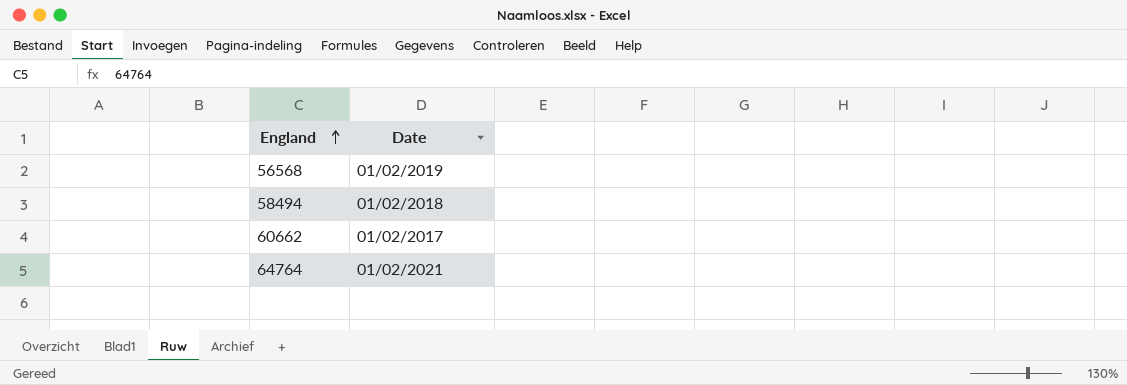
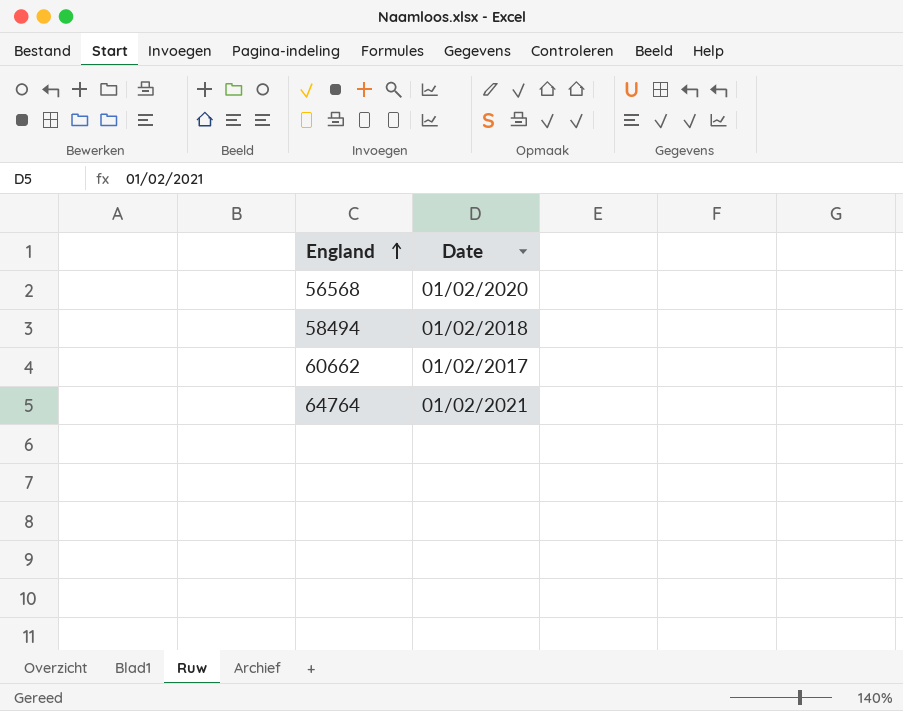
56568 | Date: 01/02/2019 -> 01/02/2020

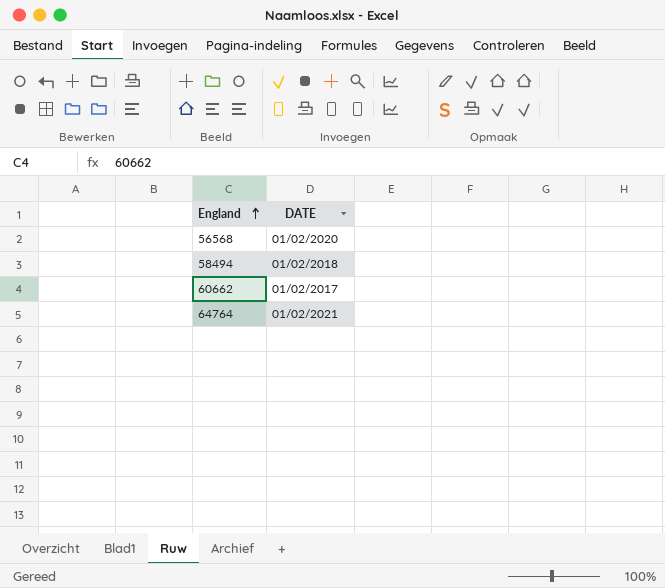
column name: Date -> DATE

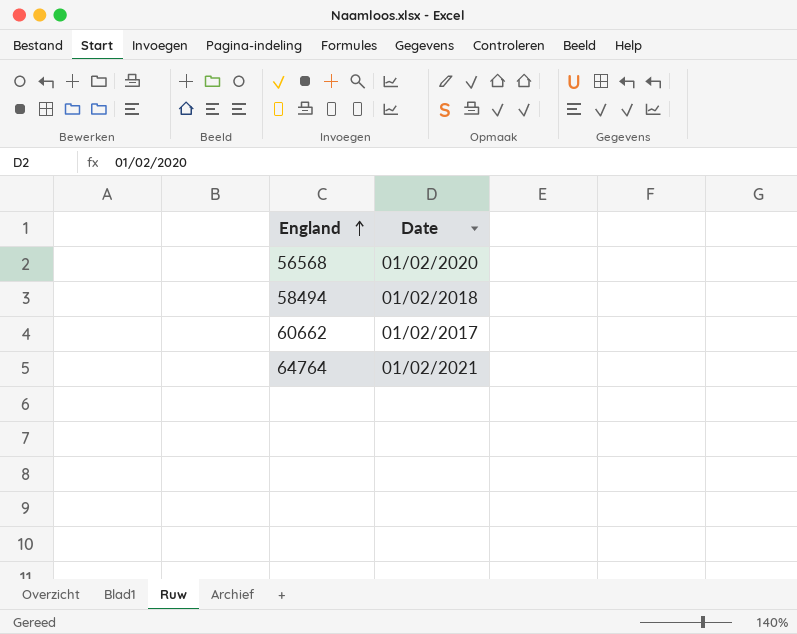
column name: DATE -> Date

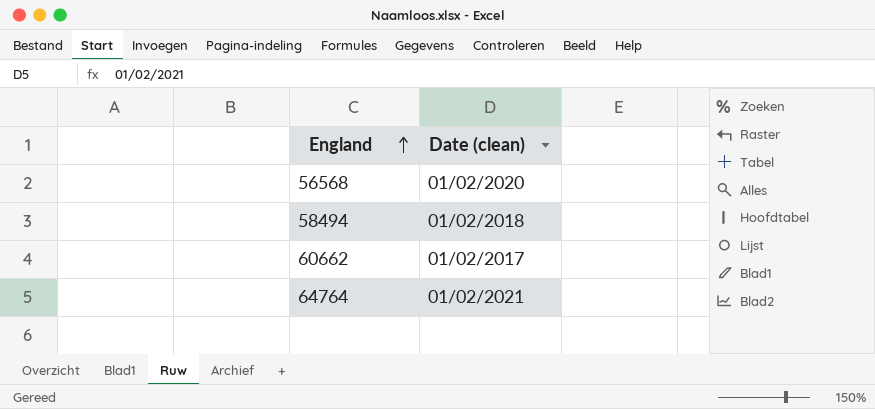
column name: Date -> Date (clean)

